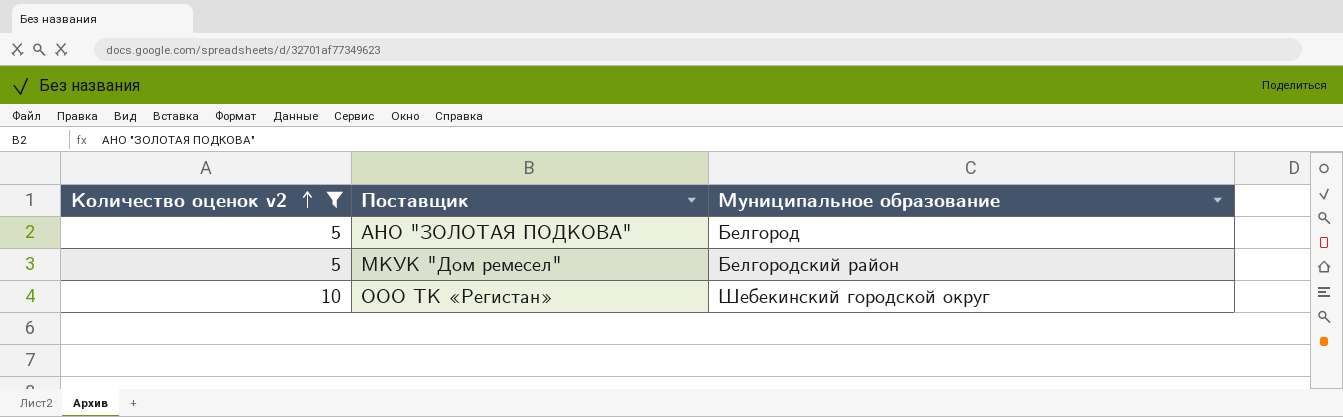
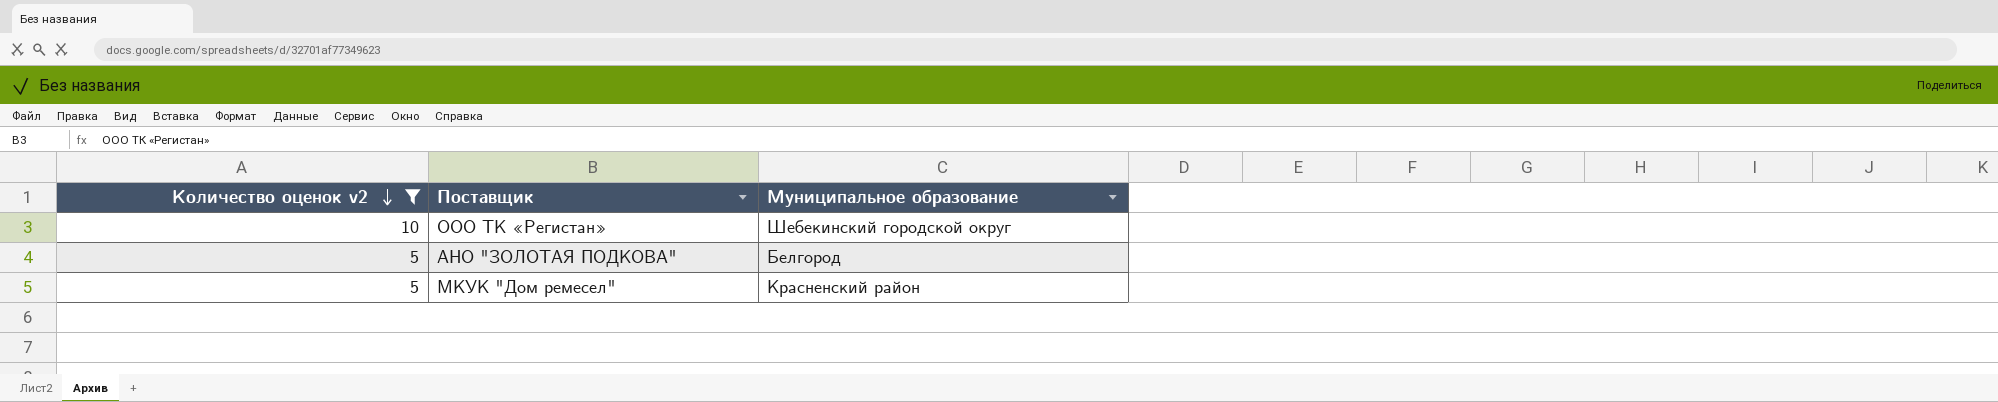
row order: Количество оценок v2 ascending -> Количество оценок v2 descending
МКУК "Дом ремесел" | Муниципальное образование: Белгородский район -> Красненский район

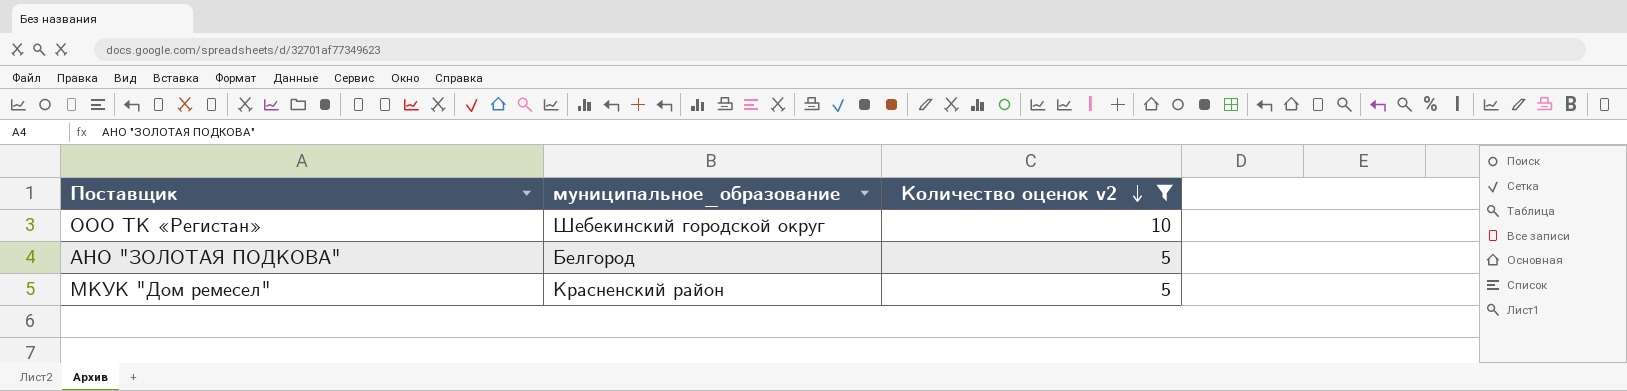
column name: Муниципальное образование -> муниципальное_образование
column Количество оценок v2 | position: 1 -> 3

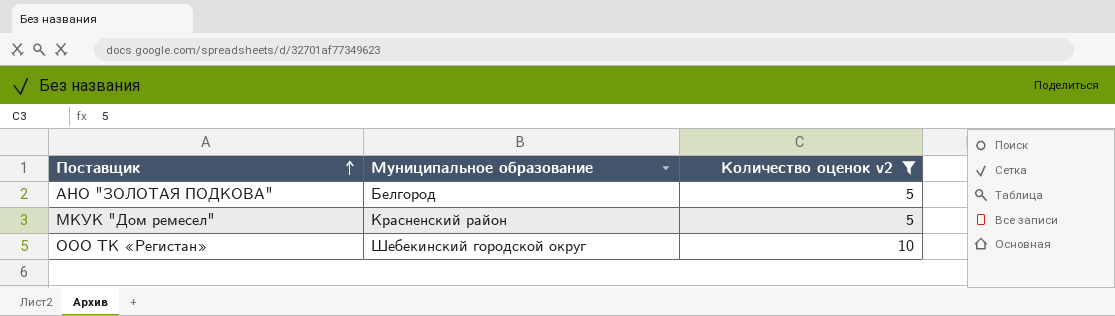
row order: Количество оценок v2 descending -> Поставщик ascending
column name: муниципальное_образование -> Муниципальное образование

